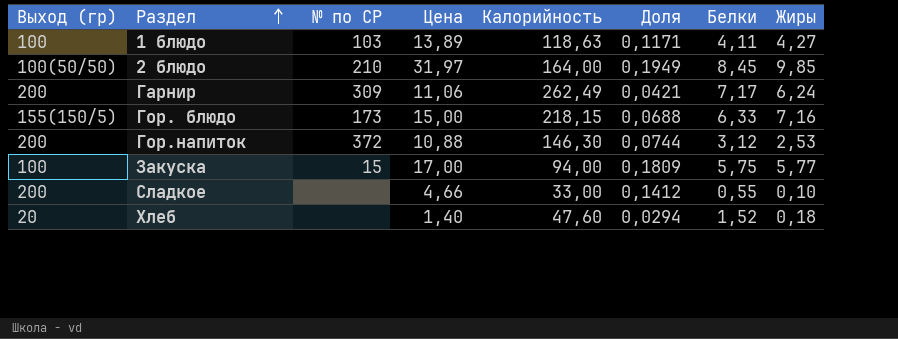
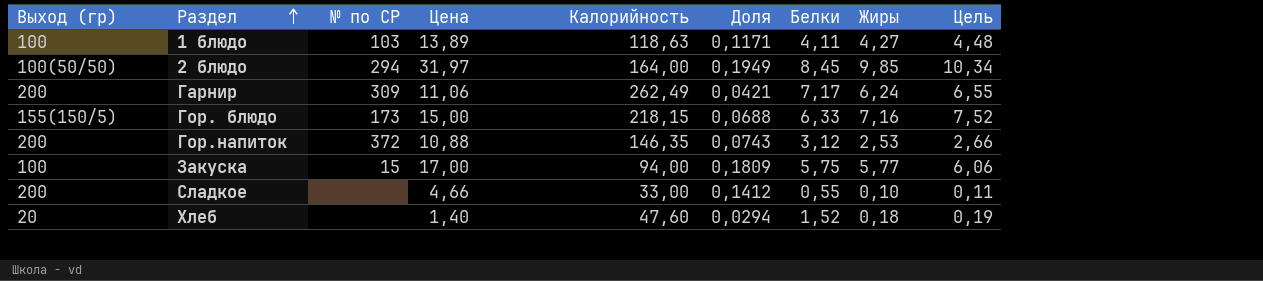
column Цель | formula: none -> [Жиры] * 1,05
2 блюдо | № по СР: 210 -> 294
Гор.напиток | Калорийность: 146,30 -> 146,35
Гор.напиток | Доля: 0,0744 -> 0,0743

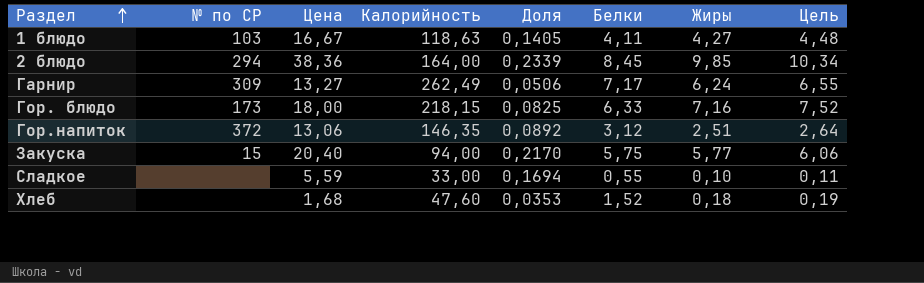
column Выход (гр) | position: 1 -> none
1 блюдо | Цена: 13,89 -> 16,67
1 блюдо | Доля: 0,1171 -> 0,1405
2 блюдо | Цена: 31,97 -> 38,36
2 блюдо | Доля: 0,1949 -> 0,2339
Гарнир | Цена: 11,06 -> 13,27
Гарнир | Доля: 0,0421 -> 0,0506
Гор. блюдо | Цена: 15,00 -> 18,00
Гор. блюдо | Доля: 0,0688 -> 0,0825
Гор.напиток | Цена: 10,88 -> 13,06
Гор.напиток | Доля: 0,0743 -> 0,0892
Гор.напиток | Жиры: 2,53 -> 2,51
Гор.напиток | Цель: 2,66 -> 2,64
Закуска | Цена: 17,00 -> 20,40
Закуска | Доля: 0,1809 -> 0,2170
Сладкое | Цена: 4,66 -> 5,59
Сладкое | Доля: 0,1412 -> 0,1694
Хлеб | Цена: 1,40 -> 1,68
Хлеб | Доля: 0,0294 -> 0,0353

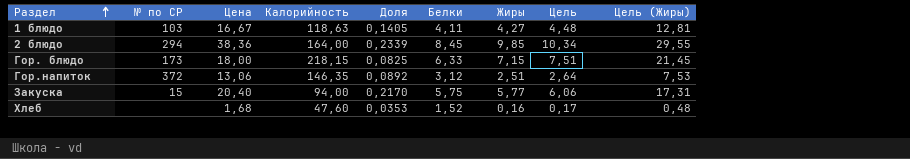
column Цель (Жиры) | formula: none -> [Жиры] * 3
row Гарнир: 309 | 13,27 | 262,49 | 0,0506 | 7,17 | 6,24 | 6,55 -> none
row Сладкое: none | 5,59 | 33,00 | 0,1694 | 0,55 | 0,10 | 0,11 -> none
Гор. блюдо | Жиры: 7,16 -> 7,15
Гор. блюдо | Цель: 7,52 -> 7,51
Хлеб | Жиры: 0,18 -> 0,16
Хлеб | Цель: 0,19 -> 0,17

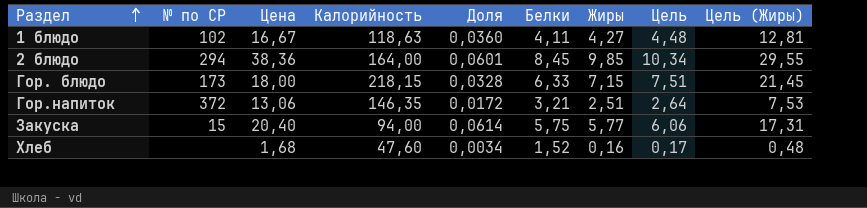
column Доля | formula: [Цена] / [Калорийность] -> [Жиры] / [Калорийность]
1 блюдо | № по СР: 103 -> 102
Гор.напиток | Белки: 3,12 -> 3,21

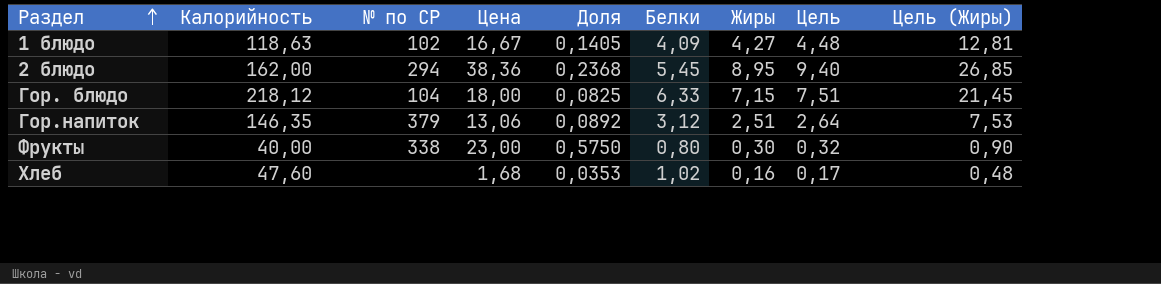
column Калорийность | position: 4 -> 2
column Доля | formula: [Жиры] / [Калорийность] -> [Цена] / [Калорийность]
row Закуска: 15 | 20,40 | 94,00 | 0,0614 | 5,75 | 5,77 | 6,06 | 17,31 -> none
1 блюдо | Белки: 4,11 -> 4,09
2 блюдо | Калорийность: 164,00 -> 162,00
2 блюдо | Белки: 8,45 -> 5,45
2 блюдо | Жиры: 9,85 -> 8,95
2 блюдо | Цель: 10,34 -> 9,40
2 блюдо | Цель (Жиры): 29,55 -> 26,85
Гор. блюдо | Калорийность: 218,15 -> 218,12
Гор. блюдо | № по СР: 173 -> 104
Гор.напиток | № по СР: 372 -> 379
Гор.напиток | Белки: 3,21 -> 3,12
row Фрукты: none -> 40,00 | 338 | 23,00 | 0,5750 | 0,80 | 0,30 | 0,32 | 0,90
Хлеб | Белки: 1,52 -> 1,02

